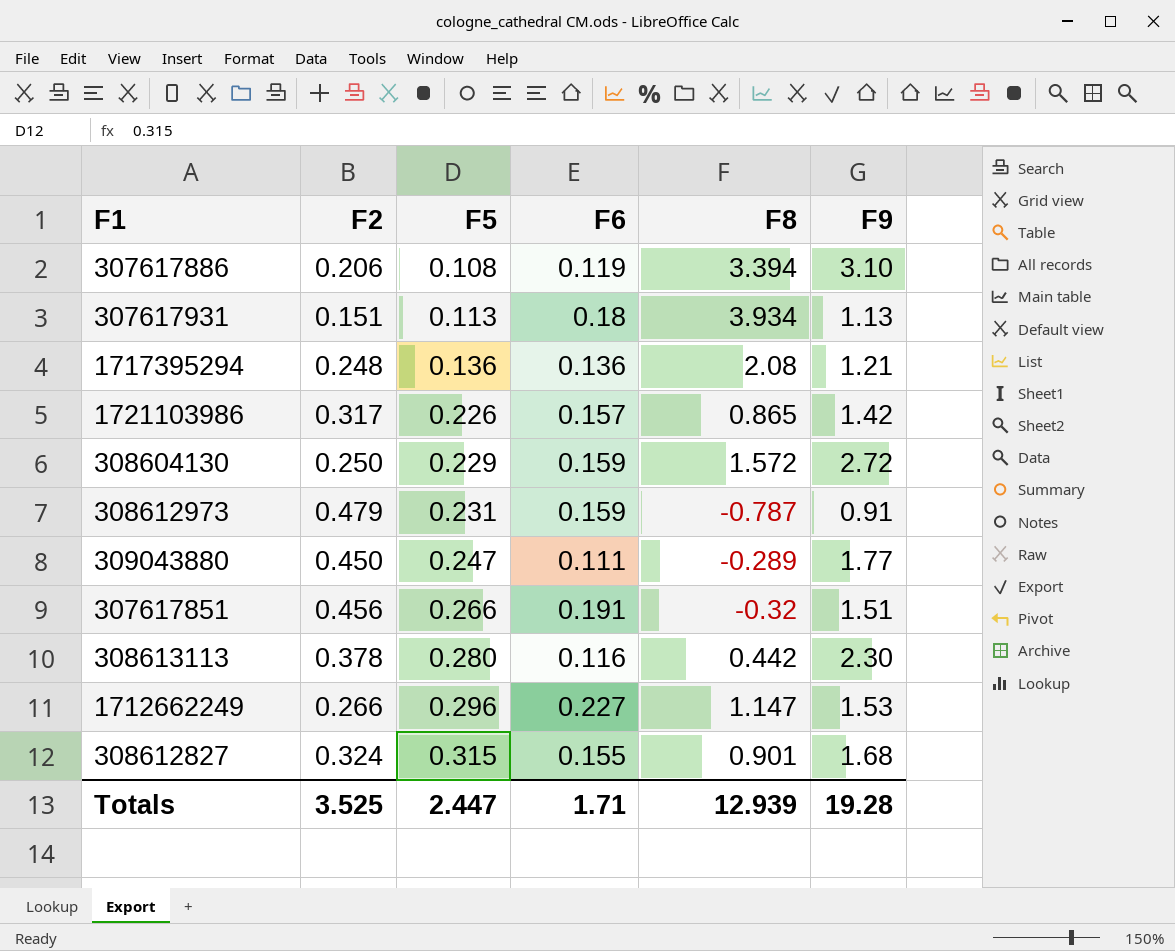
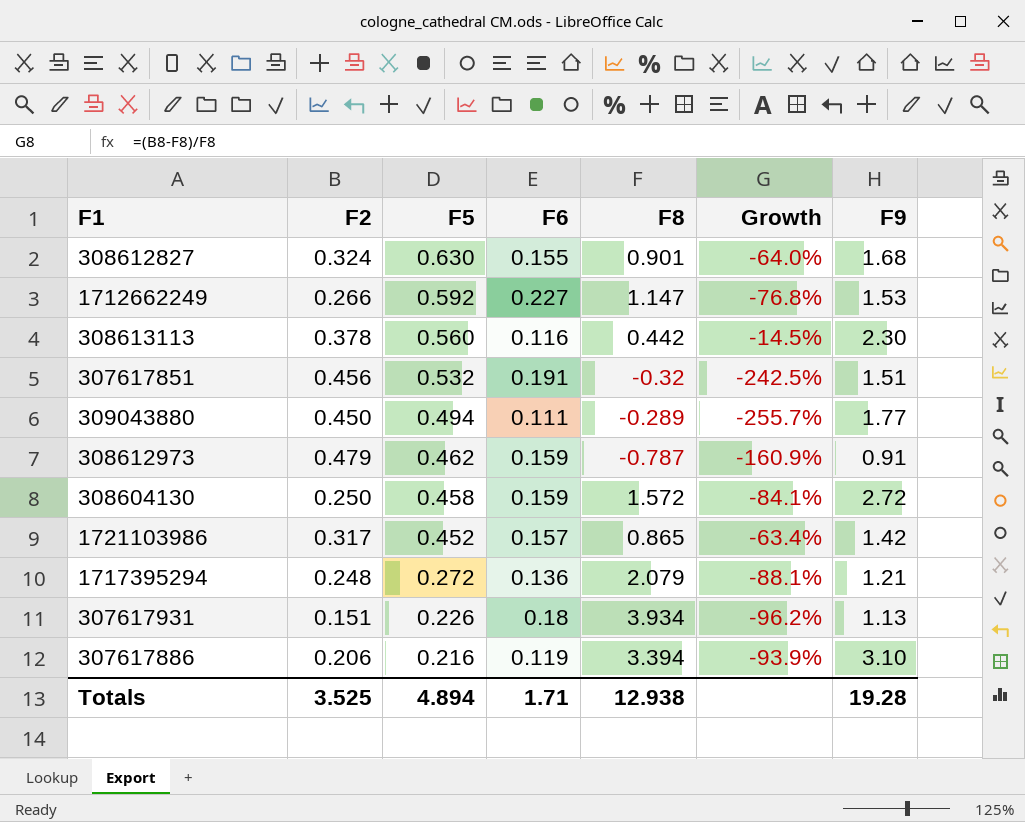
row order: F5 ascending -> F5 descending
column Growth | formula: none -> ([F2] - [F8]) / [F8]
308612827 | F5: 0.315 -> 0.630
1712662249 | F5: 0.296 -> 0.592
308613113 | F5: 0.280 -> 0.560
307617851 | F5: 0.266 -> 0.532
309043880 | F5: 0.247 -> 0.494
308612973 | F5: 0.231 -> 0.462
308604130 | F5: 0.229 -> 0.458
1721103986 | F5: 0.226 -> 0.452
1717395294 | F5: 0.136 -> 0.272
1717395294 | F8: 2.08 -> 2.079
307617931 | F5: 0.113 -> 0.226
307617886 | F5: 0.108 -> 0.216
Totals | F5: 2.447 -> 4.894
Totals | F8: 12.939 -> 12.938

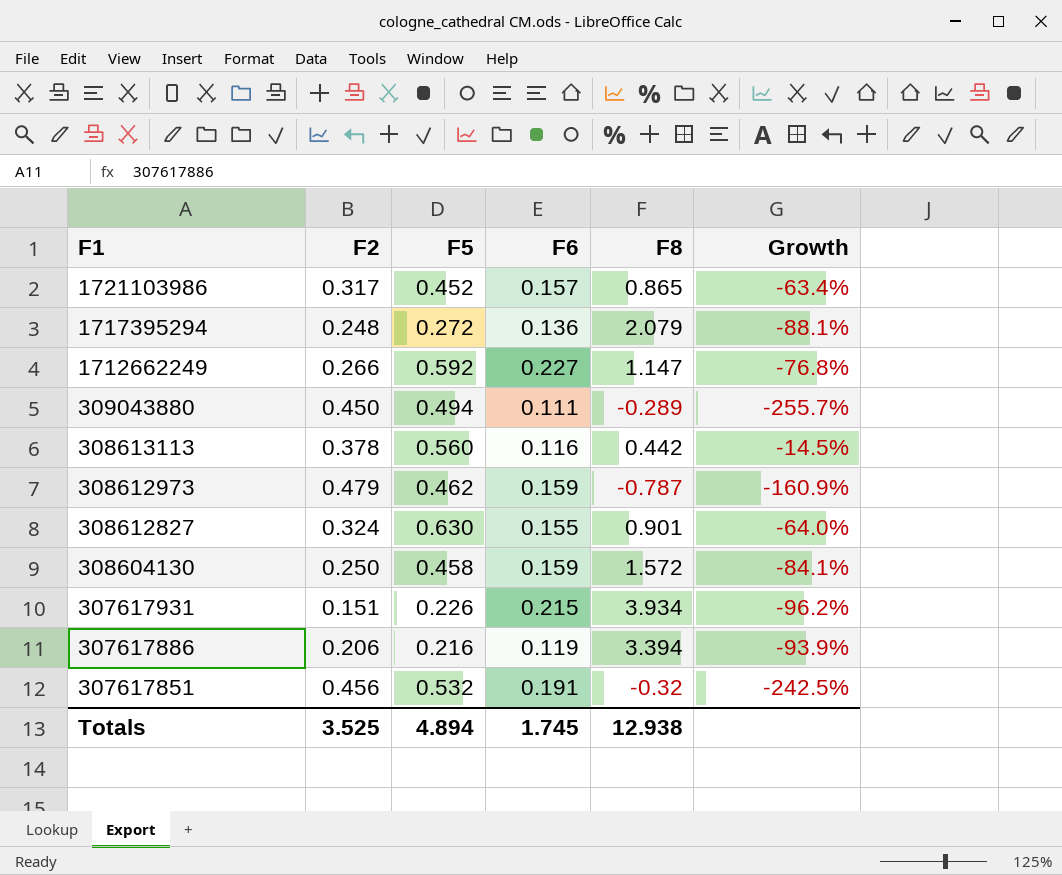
row order: F5 descending -> F1 descending
column F9 | position: 7 -> none
307617931 | F6: 0.18 -> 0.215
Totals | F6: 1.71 -> 1.745

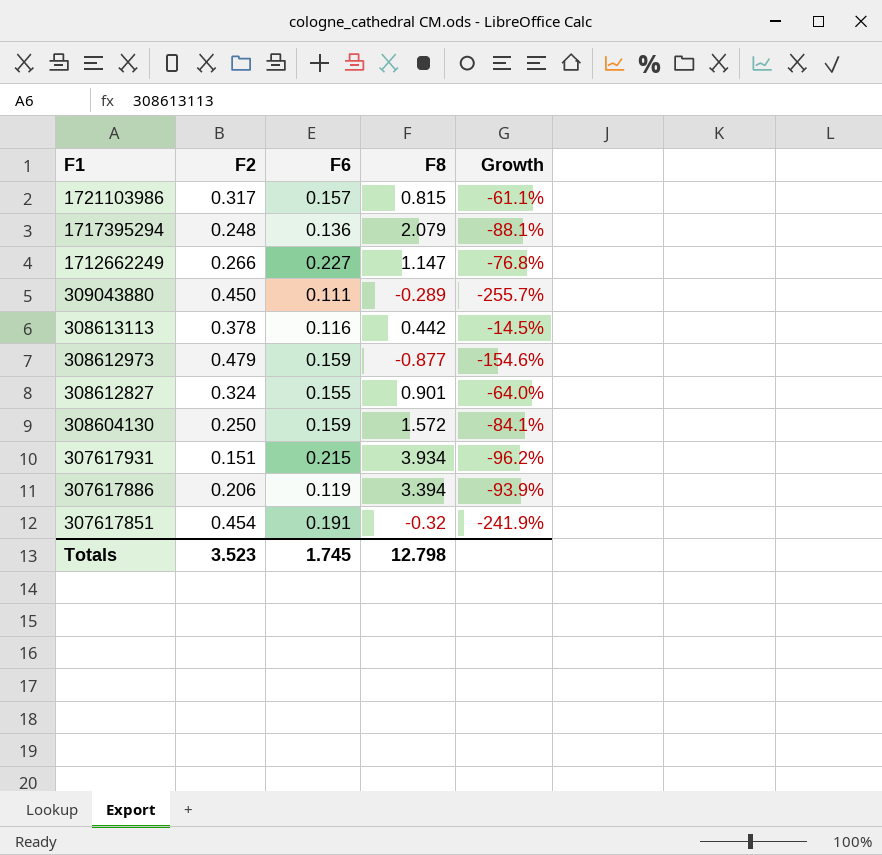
column F5 | position: 3 -> none
1721103986 | F8: 0.865 -> 0.815
1721103986 | Growth: -63.4% -> -61.1%
308612973 | F8: -0.787 -> -0.877
308612973 | Growth: -160.9% -> -154.6%
307617851 | F2: 0.456 -> 0.454
307617851 | Growth: -242.5% -> -241.9%
Totals | F2: 3.525 -> 3.523
Totals | F8: 12.938 -> 12.798

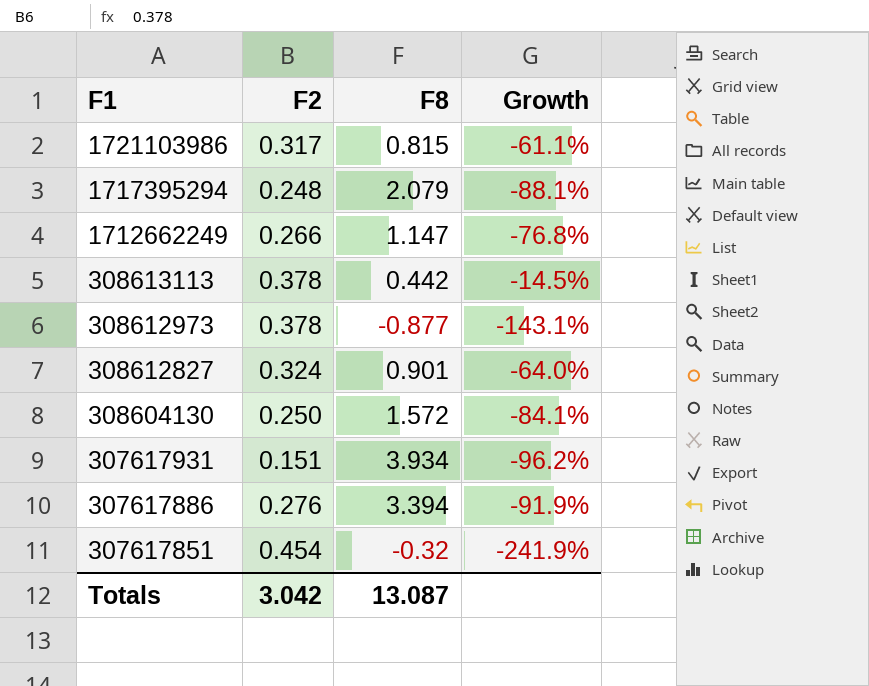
column F6 | position: 3 -> none
row 309043880: 0.450 | 0.111 | -0.289 | -255.7% -> none
308612973 | F2: 0.479 -> 0.378
308612973 | Growth: -154.6% -> -143.1%
307617886 | F2: 0.206 -> 0.276
307617886 | Growth: -93.9% -> -91.9%
Totals | F2: 3.523 -> 3.042
Totals | F8: 12.798 -> 13.087

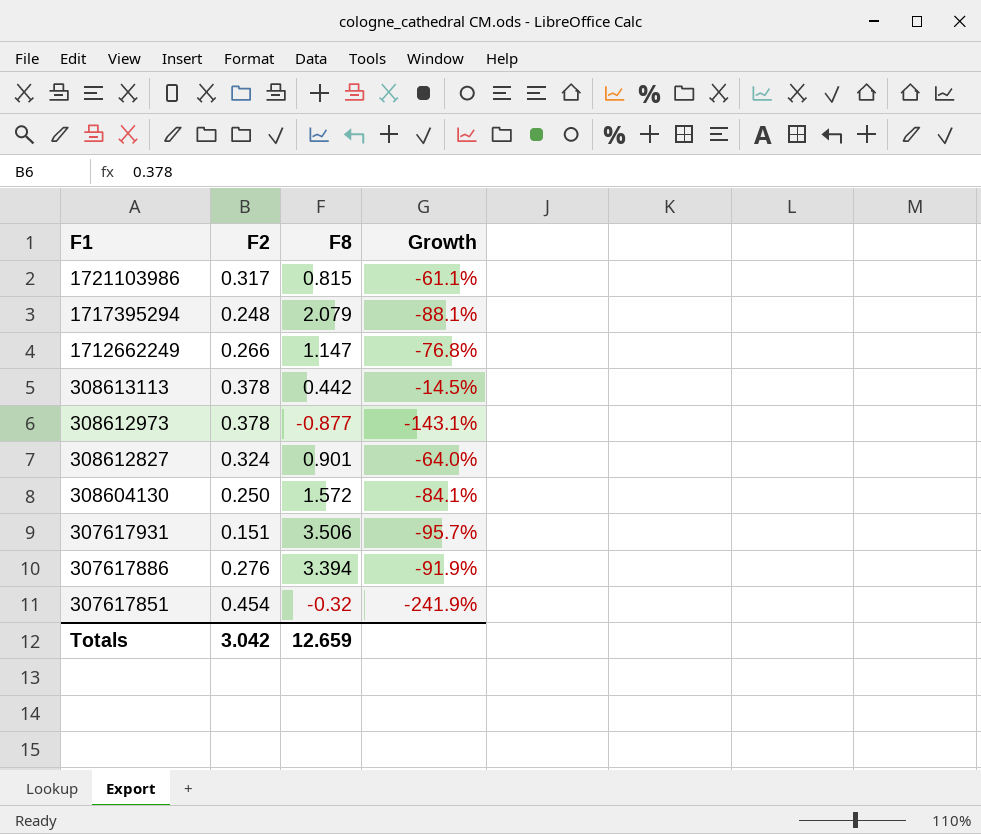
307617931 | F8: 3.934 -> 3.506
307617931 | Growth: -96.2% -> -95.7%
Totals | F8: 13.087 -> 12.659

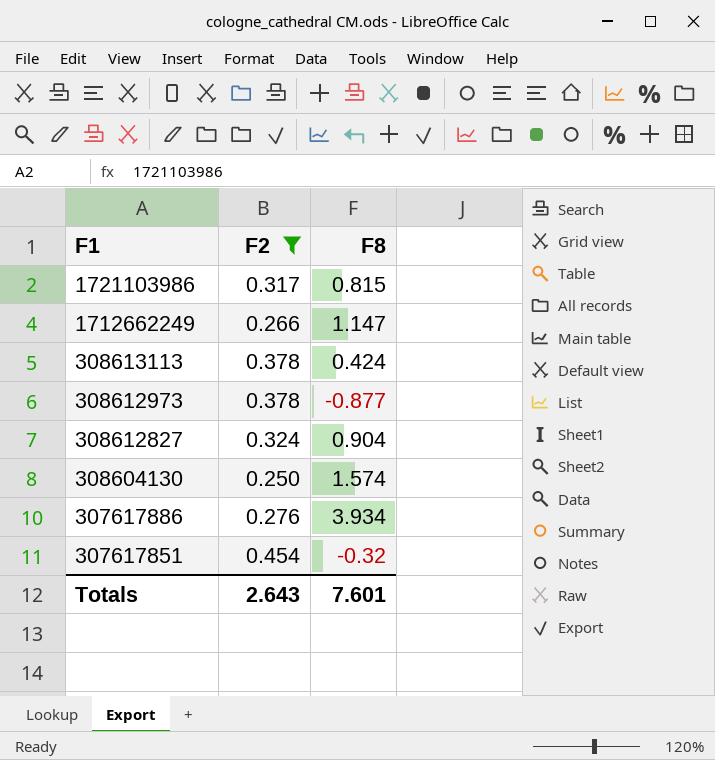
filter: none -> F2 >= 0.250
column Growth | formula: ([F2] - [F8]) / [F8] -> none
308613113 | F8: 0.442 -> 0.424
308612827 | F8: 0.901 -> 0.904
308604130 | F8: 1.572 -> 1.574
307617886 | F8: 3.394 -> 3.934
Totals | F2: 3.042 -> 2.643
Totals | F8: 12.659 -> 7.601

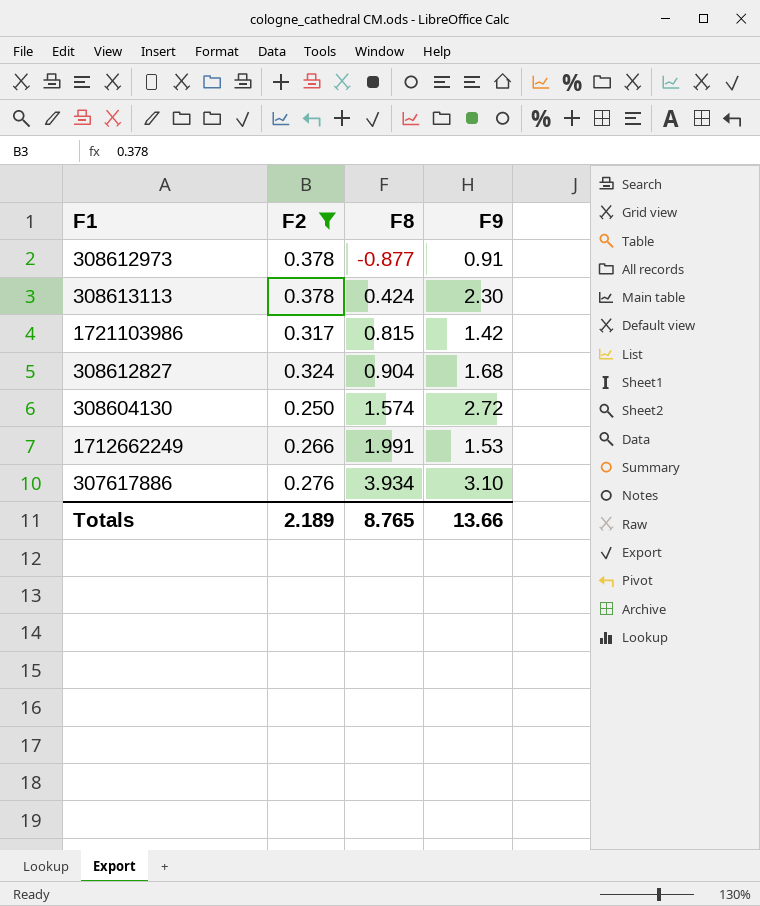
row order: F1 descending -> F8 ascending
column F9 | position: none -> 4
row 307617851: 0.454 | -0.32 -> none
1712662249 | F8: 1.147 -> 1.991
Totals | F2: 2.643 -> 2.189
Totals | F8: 7.601 -> 8.765

